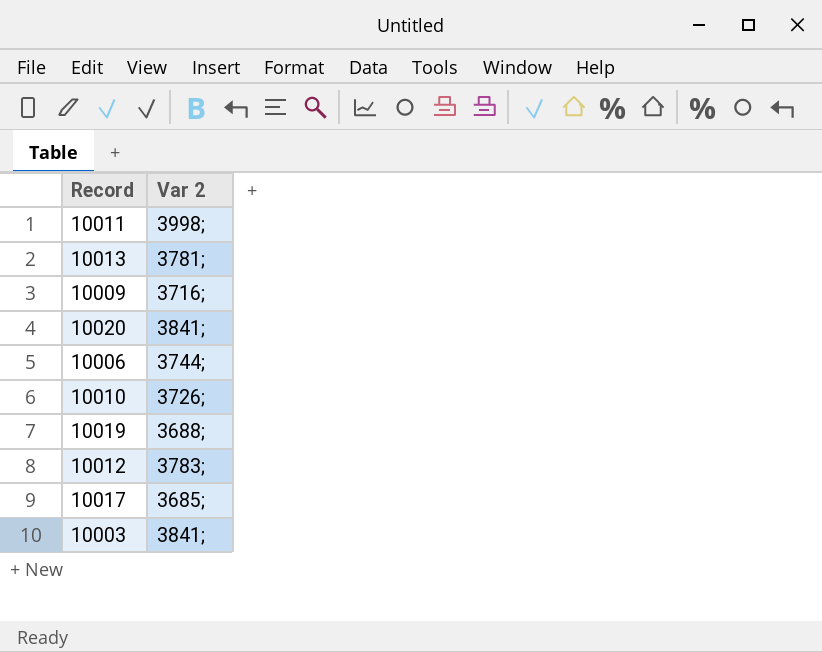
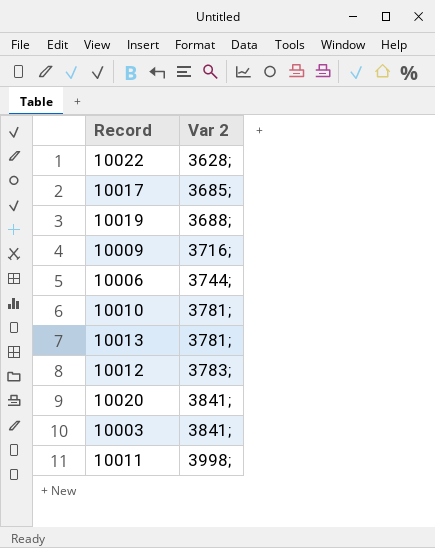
row order: none -> Var 2 ascending
row 10022: none -> 3628;
10010 | Var 2: 3726; -> 3781;

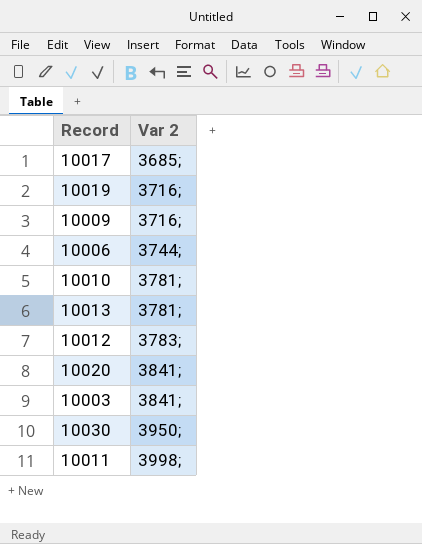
row 10022: 3628; -> none
10019 | Var 2: 3688; -> 3716;
row 10030: none -> 3950;

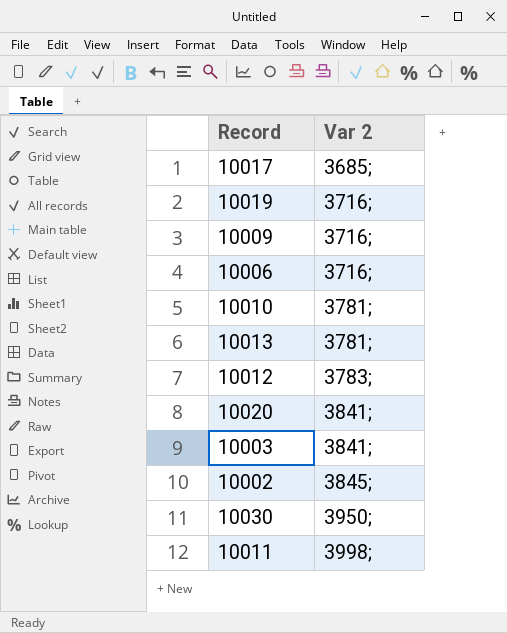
10006 | Var 2: 3744; -> 3716;
row 10002: none -> 3845;

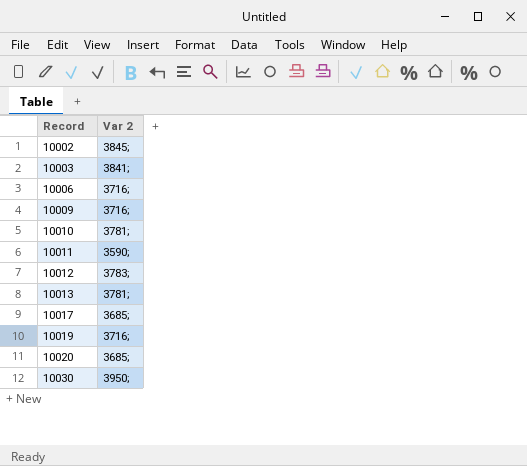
row order: Var 2 ascending -> Record ascending
10011 | Var 2: 3998; -> 3590;
10020 | Var 2: 3841; -> 3685;

